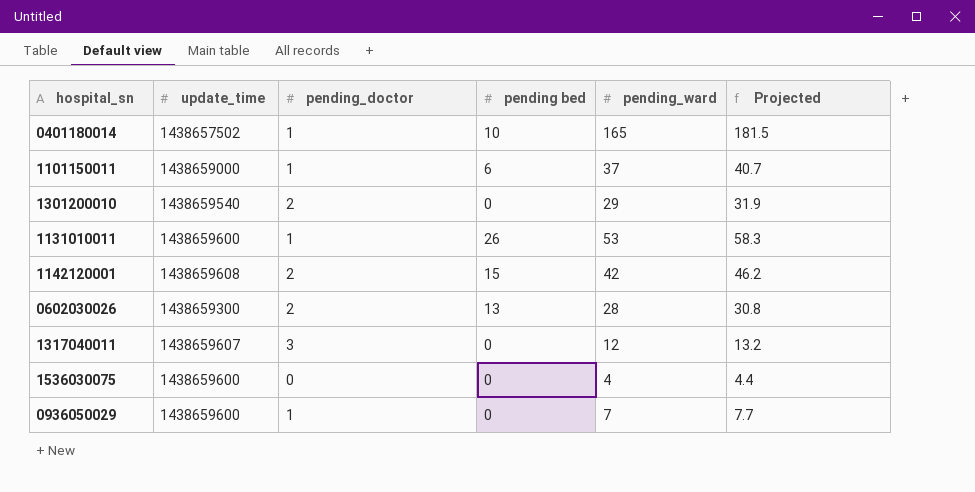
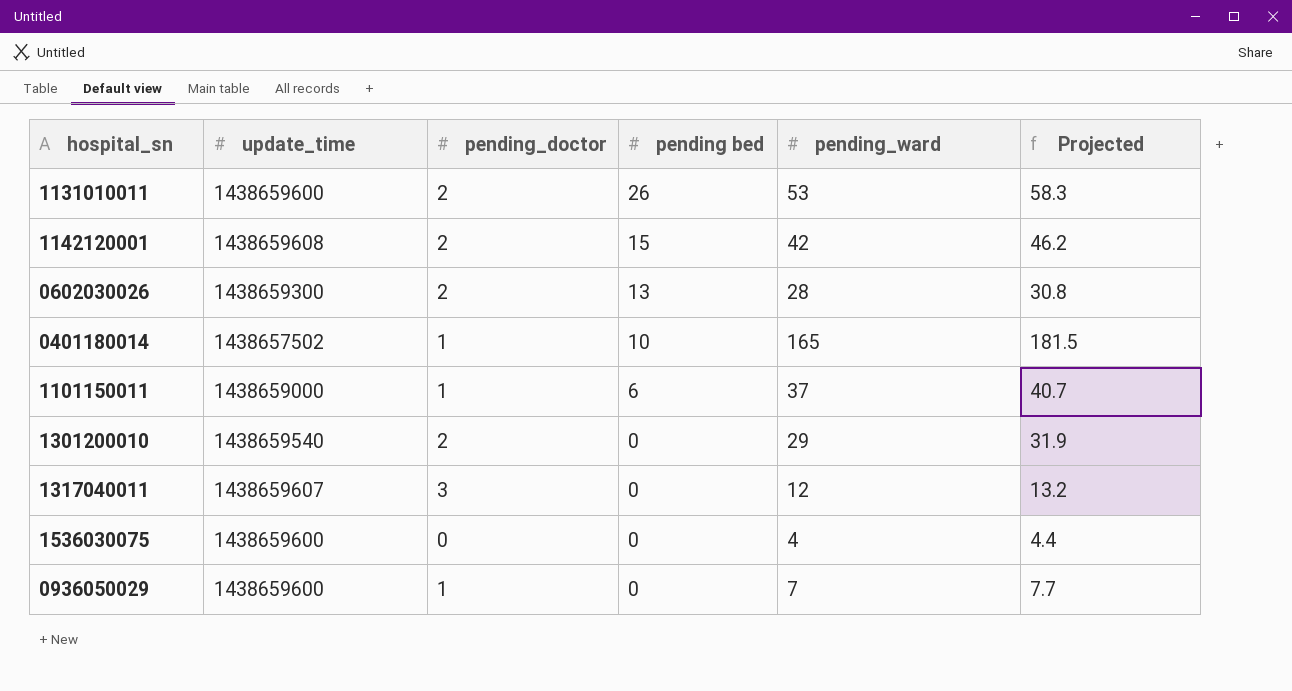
row order: none -> pending bed descending
1131010011 | pending_doctor: 1 -> 2

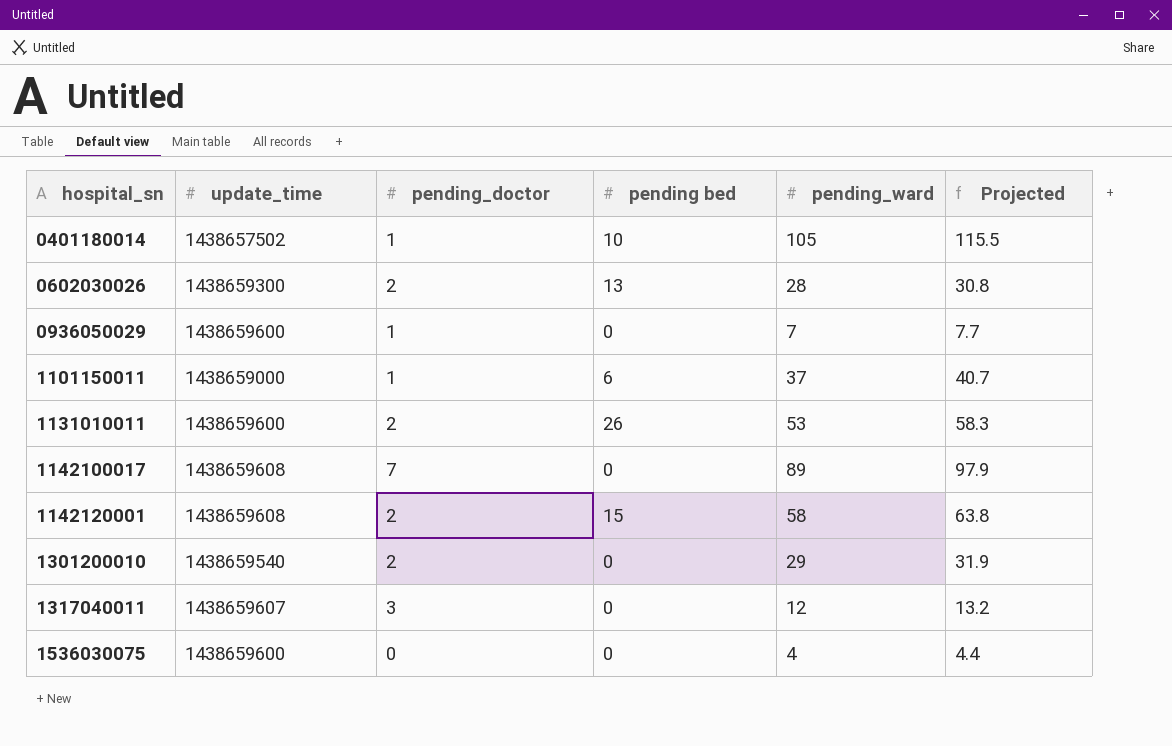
row order: pending bed descending -> hospital_sn ascending
0401180014 | pending_ward: 165 -> 105
0401180014 | Projected: 181.5 -> 115.5
row 1142100017: none -> 1438659608 | 7 | 0 | 89 | 97.9
1142120001 | pending_ward: 42 -> 58
1142120001 | Projected: 46.2 -> 63.8

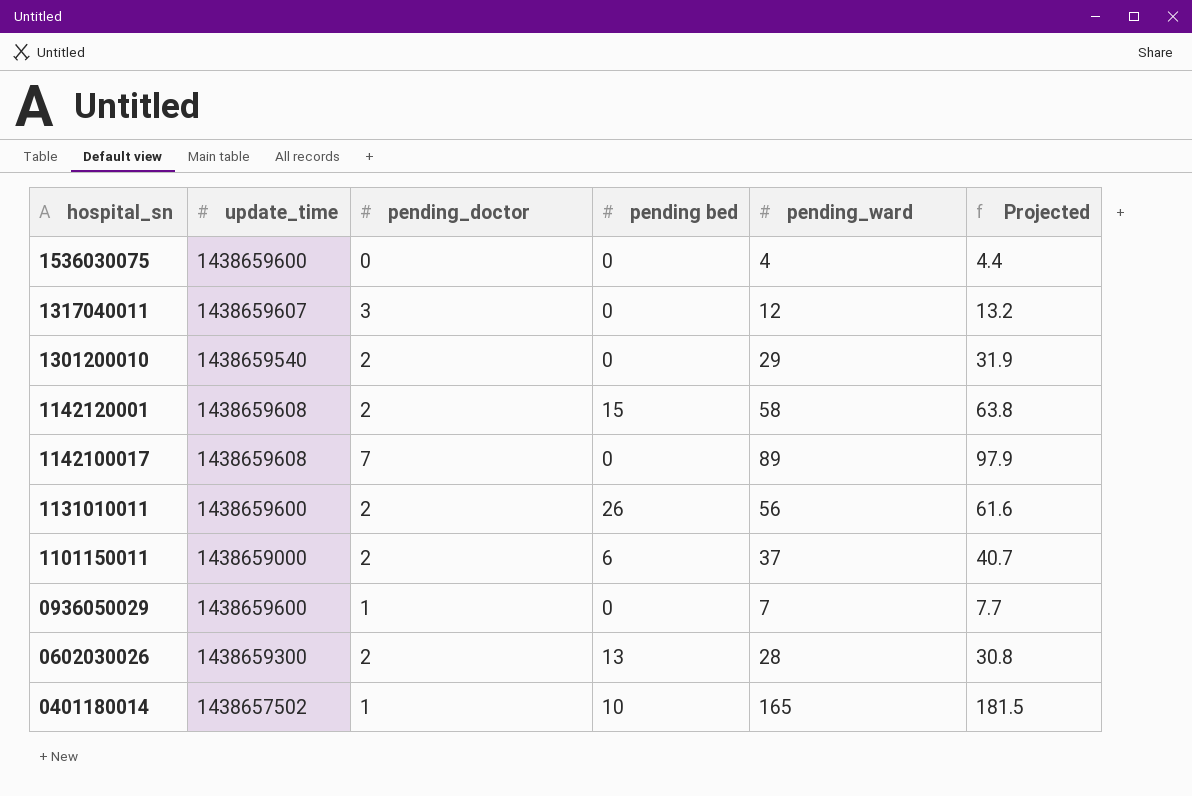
row order: hospital_sn ascending -> hospital_sn descending
1131010011 | pending_ward: 53 -> 56
1131010011 | Projected: 58.3 -> 61.6
1101150011 | pending_doctor: 1 -> 2
0401180014 | pending_ward: 105 -> 165
0401180014 | Projected: 115.5 -> 181.5

